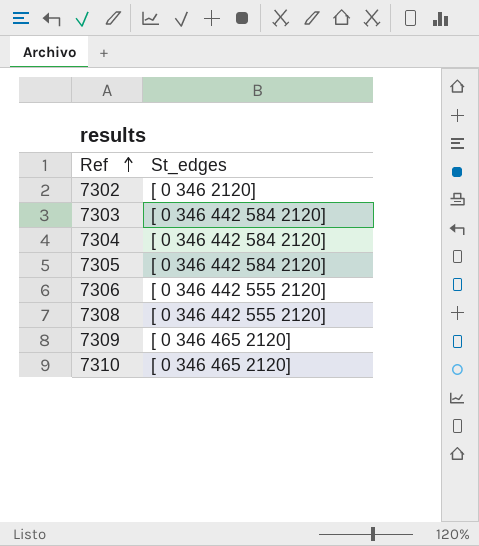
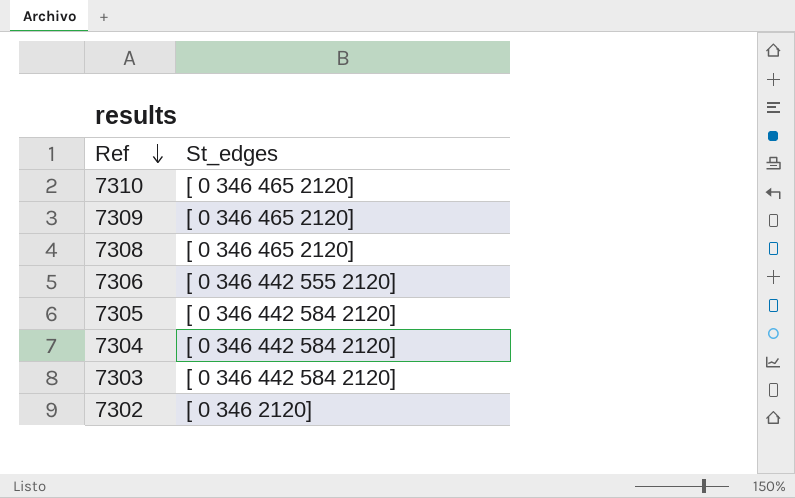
row order: Ref ascending -> Ref descending
7308 | St_edges: [ 0 346 442 555 2120] -> [ 0 346 465 2120]

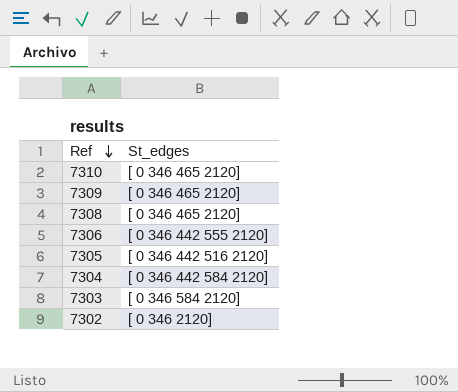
7305 | St_edges: [ 0 346 442 584 2120] -> [ 0 346 442 516 2120]
7303 | St_edges: [ 0 346 442 584 2120] -> [ 0 346 584 2120]

